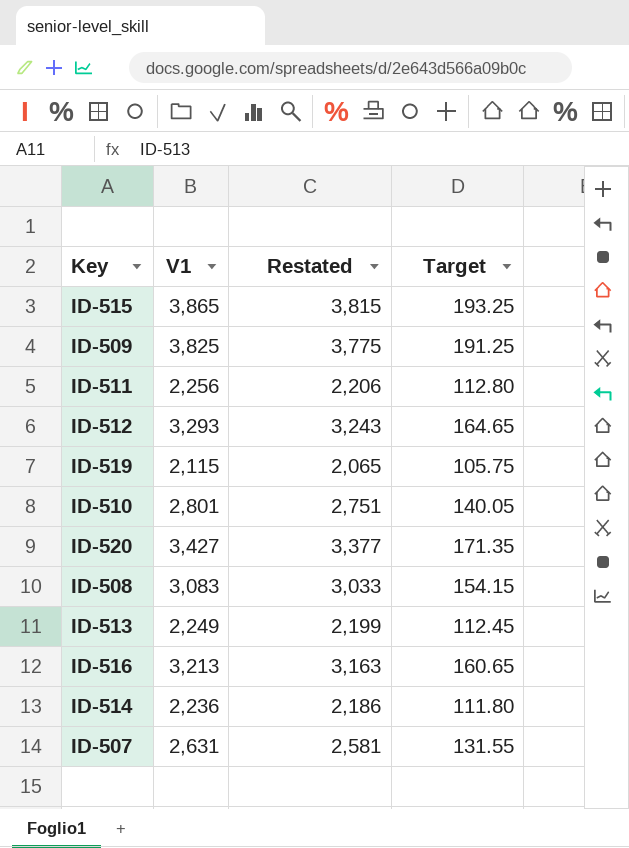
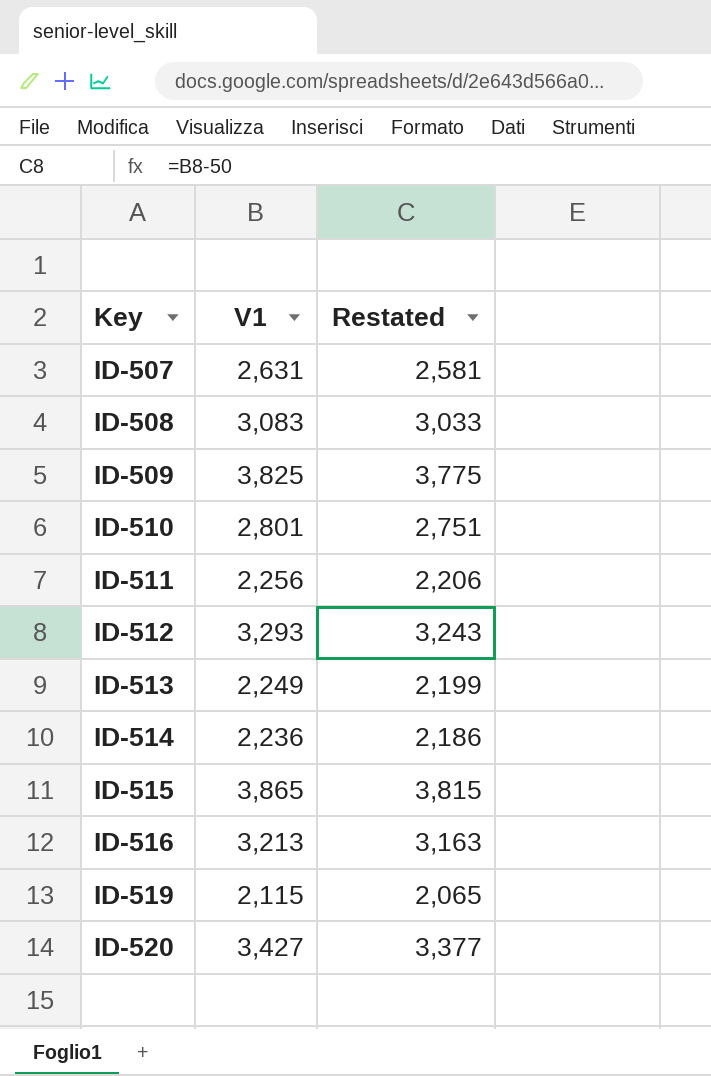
row order: none -> Key ascending
column Target | formula: [V1] * 0.05 -> none

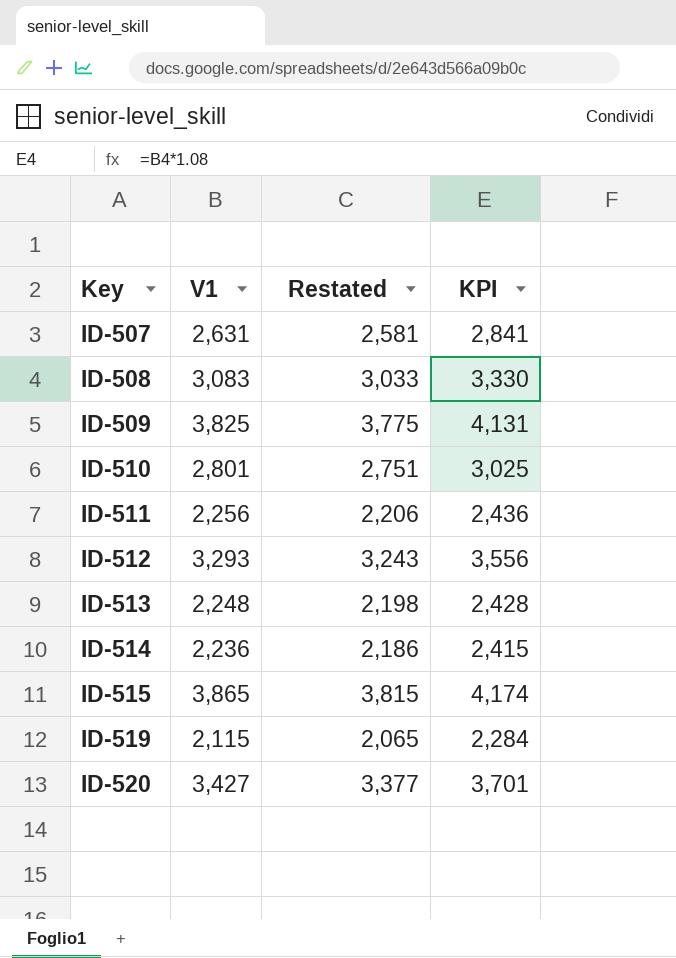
column KPI | formula: none -> [V1] * 1.08
row ID-516: 3,213 | 3,163 -> none
ID-513 | V1: 2,249 -> 2,248
ID-513 | Restated: 2,199 -> 2,198

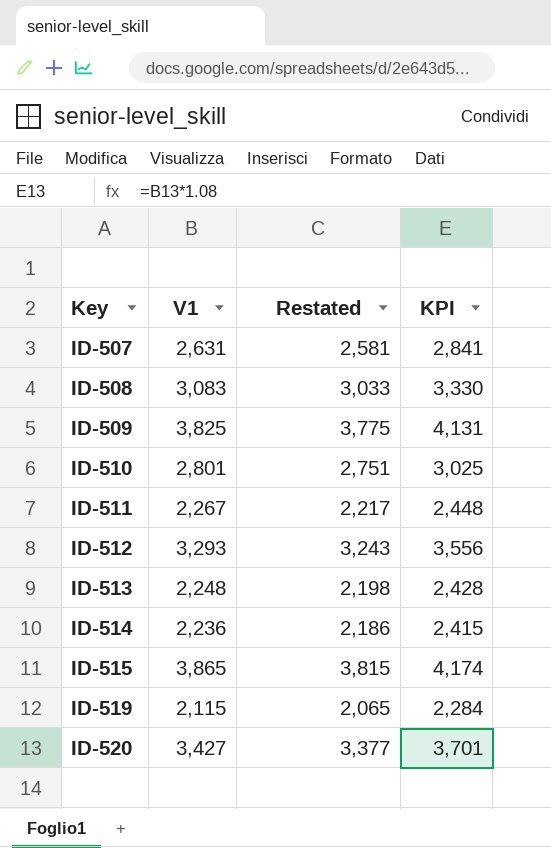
ID-511 | V1: 2,256 -> 2,267
ID-511 | Restated: 2,206 -> 2,217
ID-511 | KPI: 2,436 -> 2,448

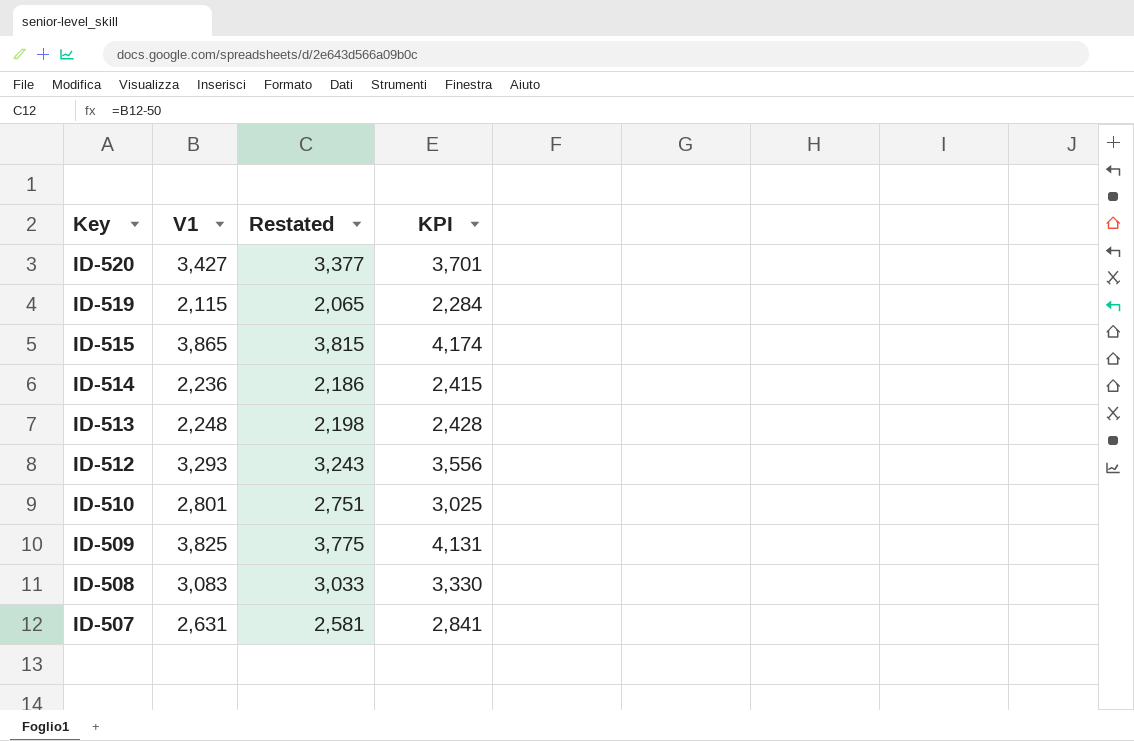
row order: Key ascending -> Key descending
row ID-511: 2,267 | 2,217 | 2,448 -> none

